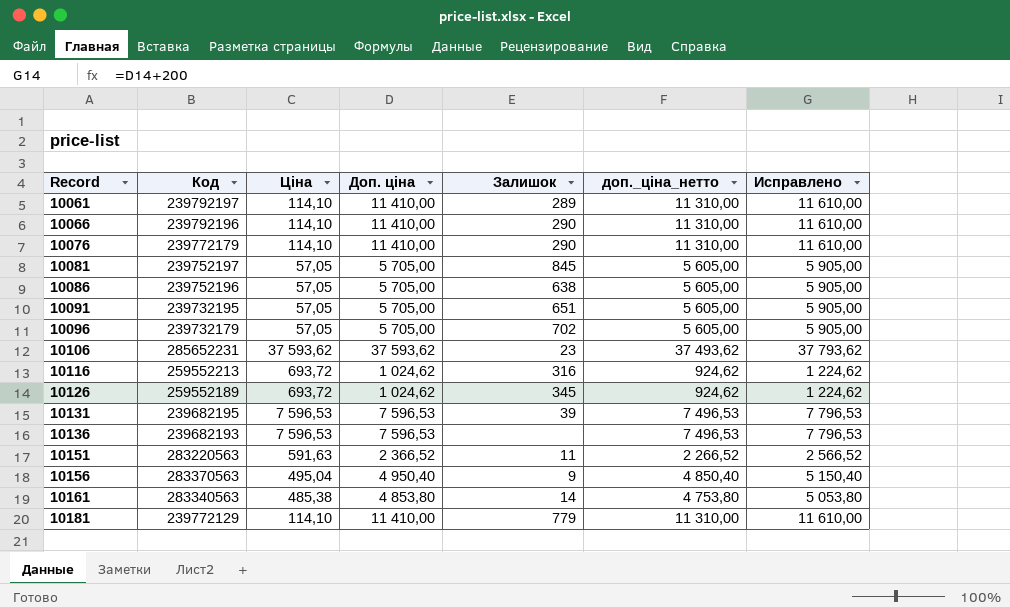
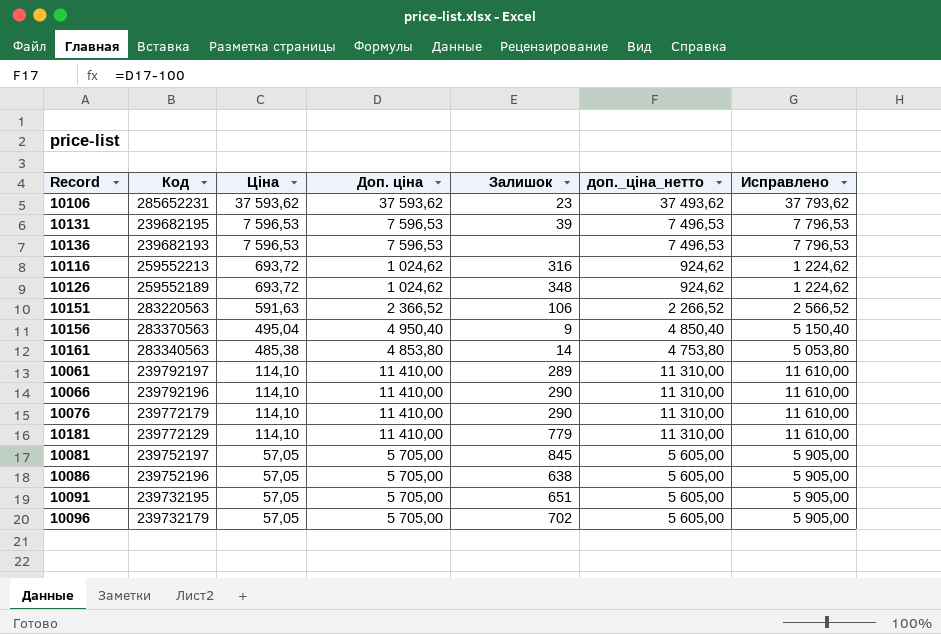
row order: Record ascending -> Ціна descending
10126 | Залишок: 345 -> 348
10151 | Залишок: 11 -> 106

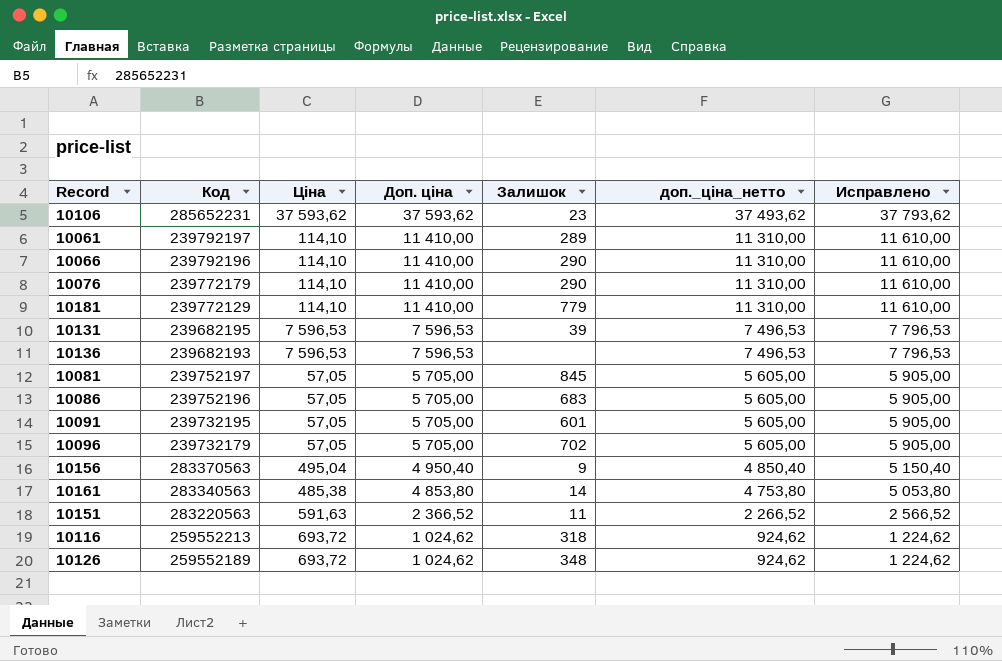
row order: Ціна descending -> Доп. ціна descending
10086 | Залишок: 638 -> 683
10091 | Залишок: 651 -> 601
10151 | Залишок: 106 -> 11
10116 | Залишок: 316 -> 318

